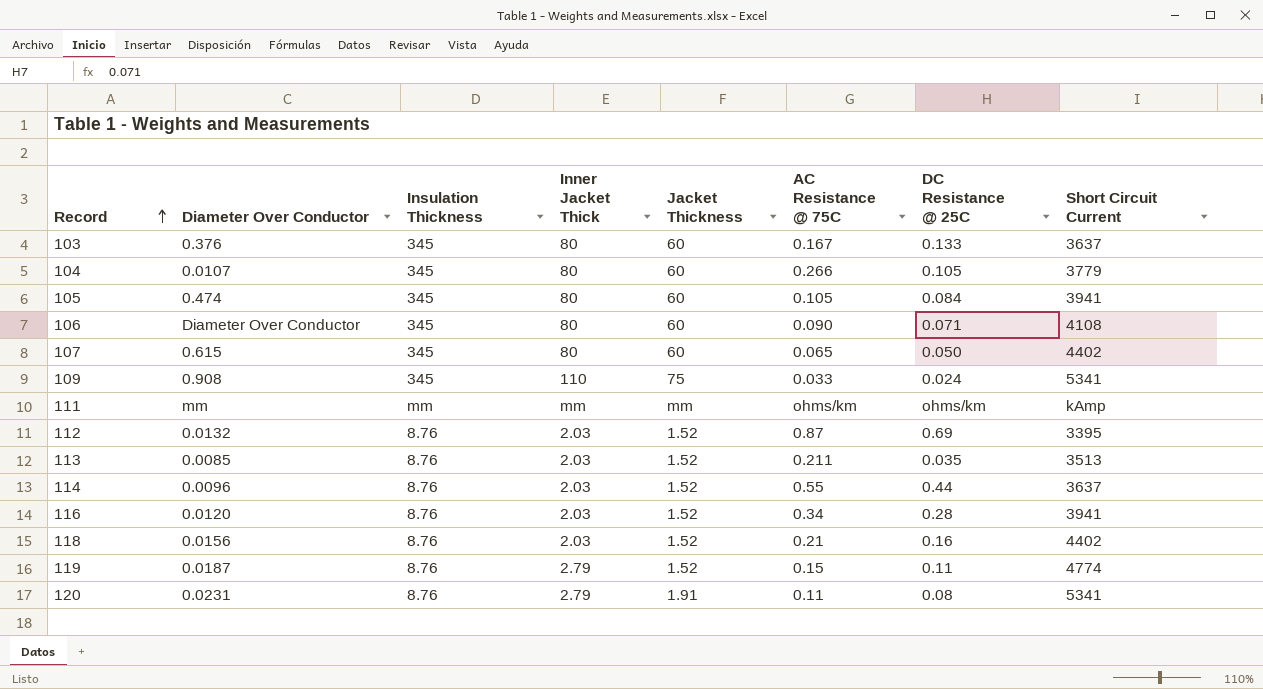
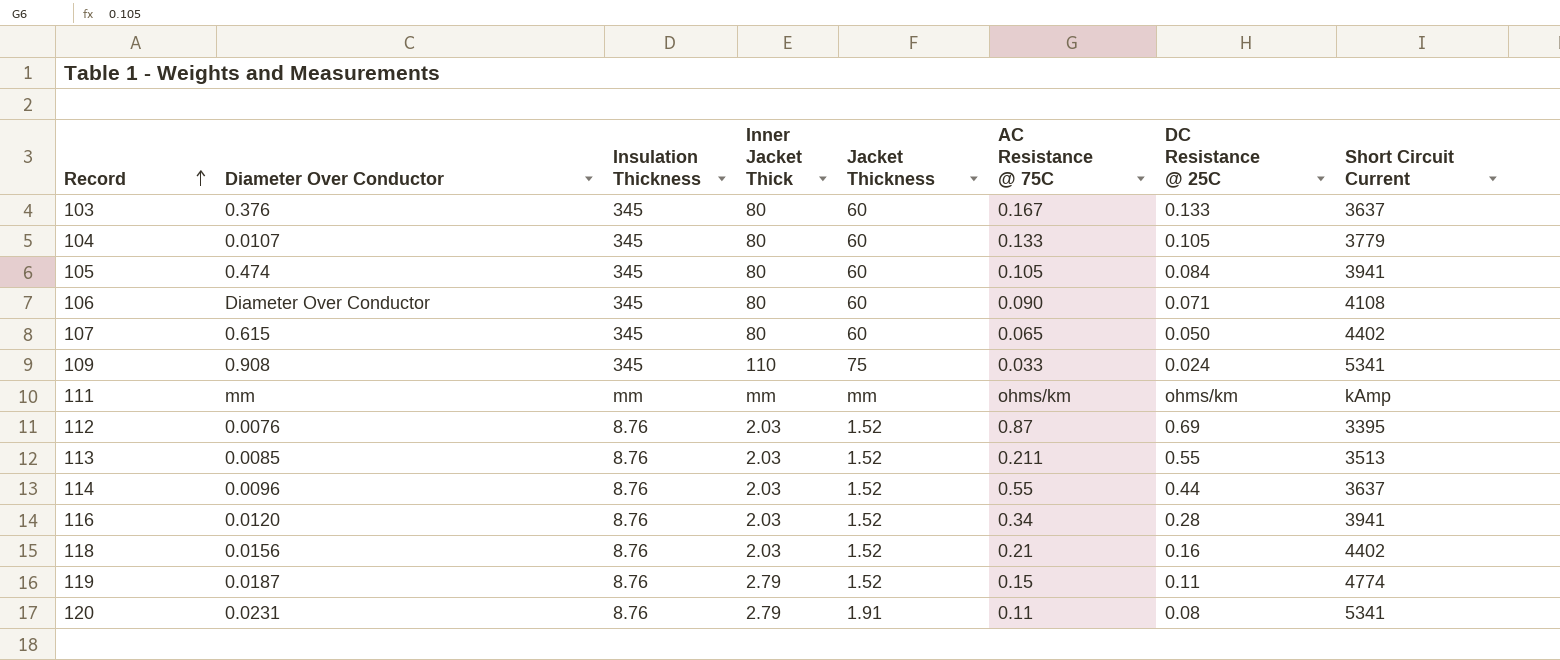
104 | AC Resistance @ 75C: 0.266 -> 0.133
112 | Diameter Over Conductor: 0.0132 -> 0.0076
113 | DC Resistance @ 25C: 0.035 -> 0.55

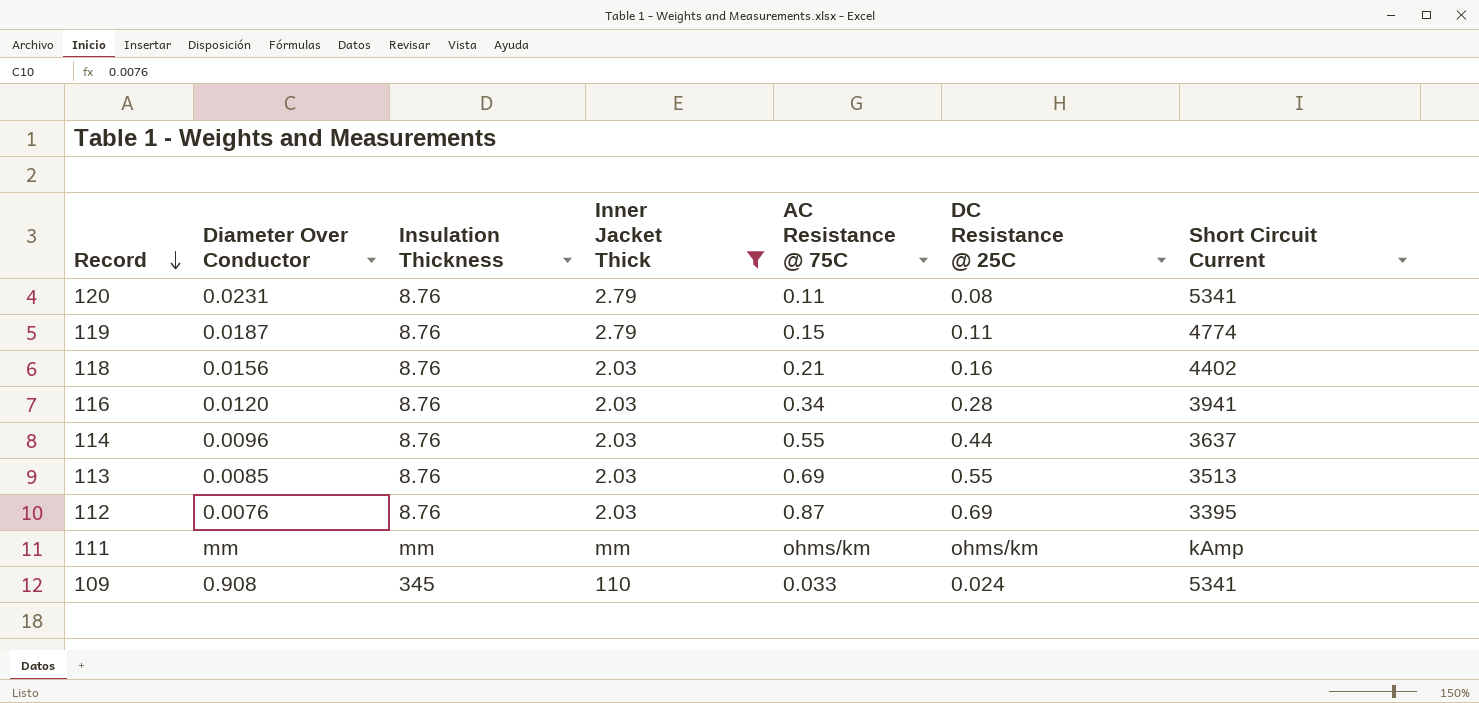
filter: none -> Inner Jacket Thick != 80
row order: Record ascending -> Record descending
column Jacket Thickness | position: 5 -> none
113 | AC Resistance @ 75C: 0.211 -> 0.69

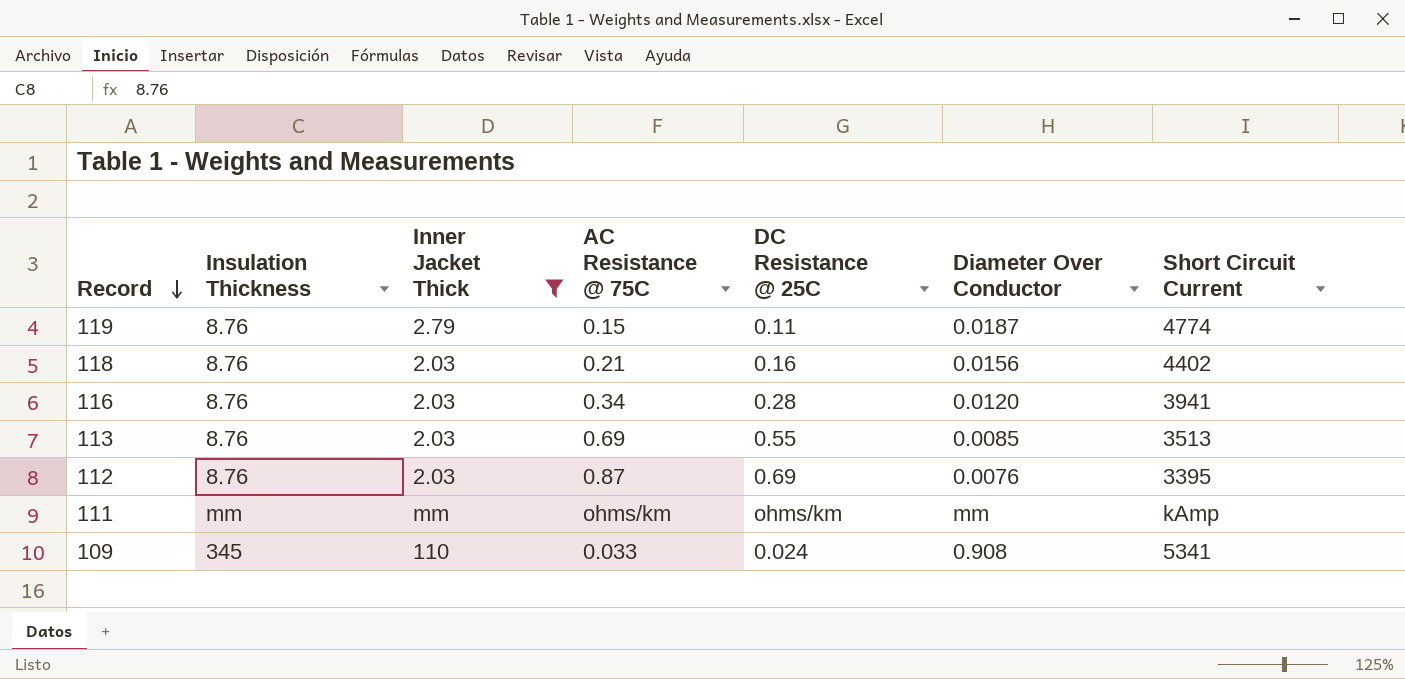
column Diameter Over Conductor | position: 2 -> 6
row 120: 0.0231 | 8.76 | 2.79 | 0.11 | 0.08 | 5341 -> none
row 114: 0.0096 | 8.76 | 2.03 | 0.55 | 0.44 | 3637 -> none

